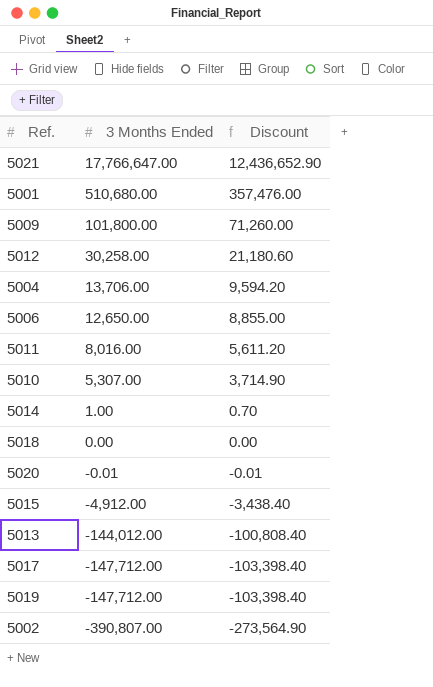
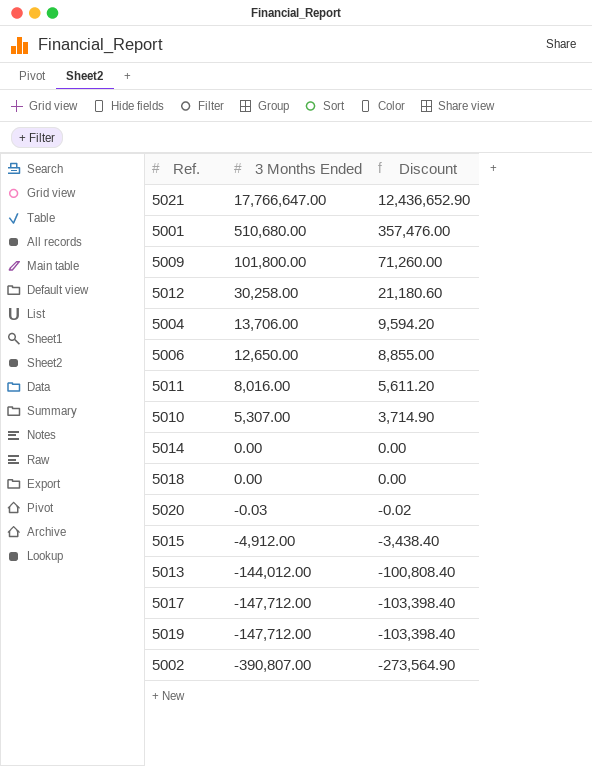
5014 | 3 Months Ended: 1.00 -> 0.00
5014 | Discount: 0.70 -> 0.00
5020 | 3 Months Ended: -0.01 -> -0.03
5020 | Discount: -0.01 -> -0.02

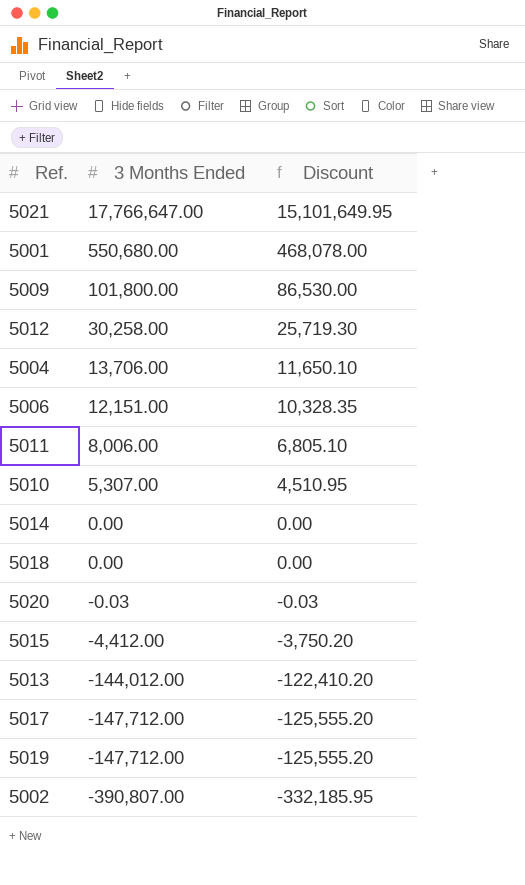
column Discount | formula: [3 Months Ended] * 0.7 -> [3 Months Ended] * 0.85
5001 | 3 Months Ended: 510,680.00 -> 550,680.00
5006 | 3 Months Ended: 12,650.00 -> 12,151.00
5011 | 3 Months Ended: 8,016.00 -> 8,006.00
5015 | 3 Months Ended: -4,912.00 -> -4,412.00

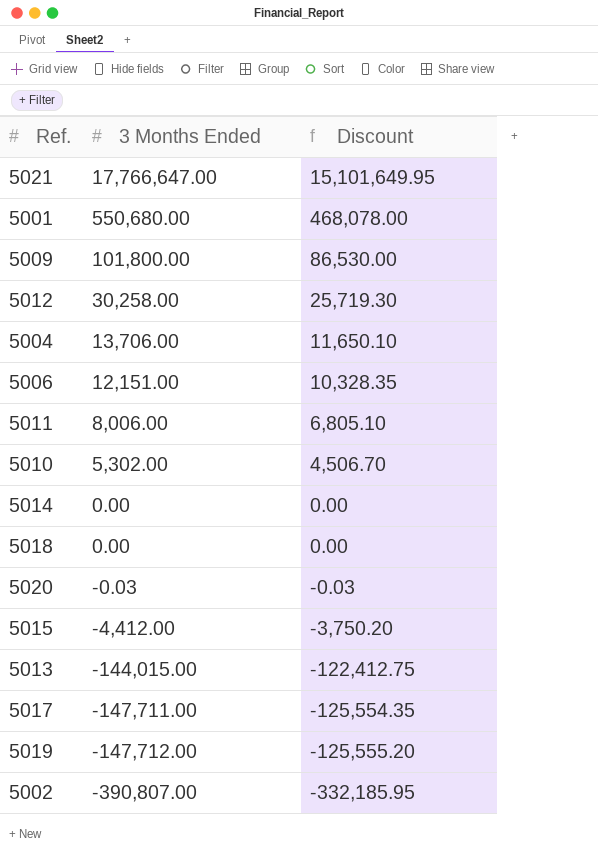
5010 | 3 Months Ended: 5,307.00 -> 5,302.00
5010 | Discount: 4,510.95 -> 4,506.70
5013 | 3 Months Ended: -144,012.00 -> -144,015.00
5013 | Discount: -122,410.20 -> -122,412.75
5017 | 3 Months Ended: -147,712.00 -> -147,711.00
5017 | Discount: -125,555.20 -> -125,554.35

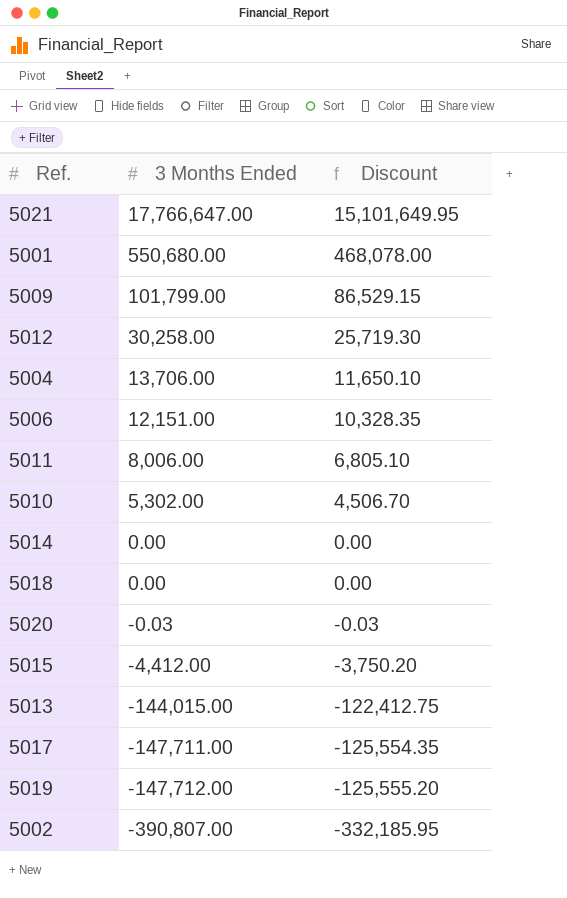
5009 | 3 Months Ended: 101,800.00 -> 101,799.00
5009 | Discount: 86,530.00 -> 86,529.15

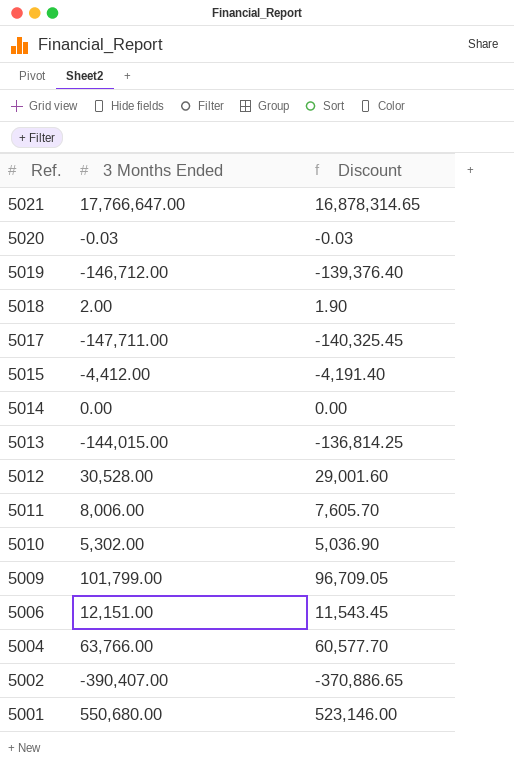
row order: 3 Months Ended descending -> Ref. descending
column Discount | formula: [3 Months Ended] * 0.85 -> [3 Months Ended] * 0.95
5019 | 3 Months Ended: -147,712.00 -> -146,712.00
5018 | 3 Months Ended: 0.00 -> 2.00
5012 | 3 Months Ended: 30,258.00 -> 30,528.00
5004 | 3 Months Ended: 13,706.00 -> 63,766.00
5002 | 3 Months Ended: -390,807.00 -> -390,407.00

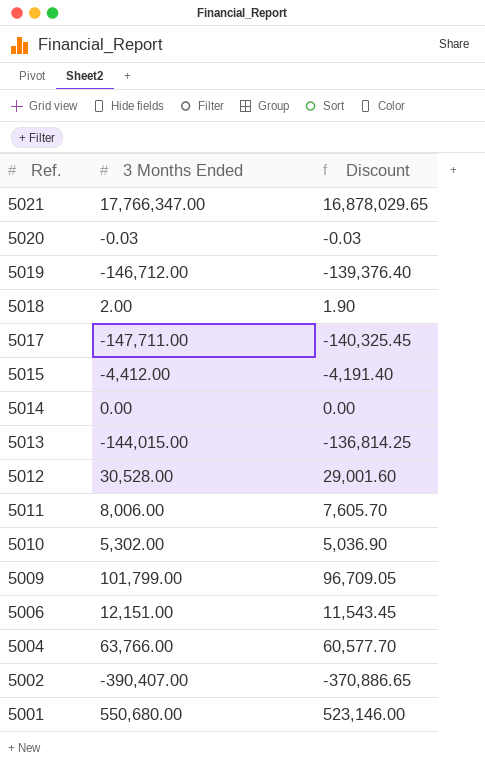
5021 | 3 Months Ended: 17,766,647.00 -> 17,766,347.00
5021 | Discount: 16,878,314.65 -> 16,878,029.65

